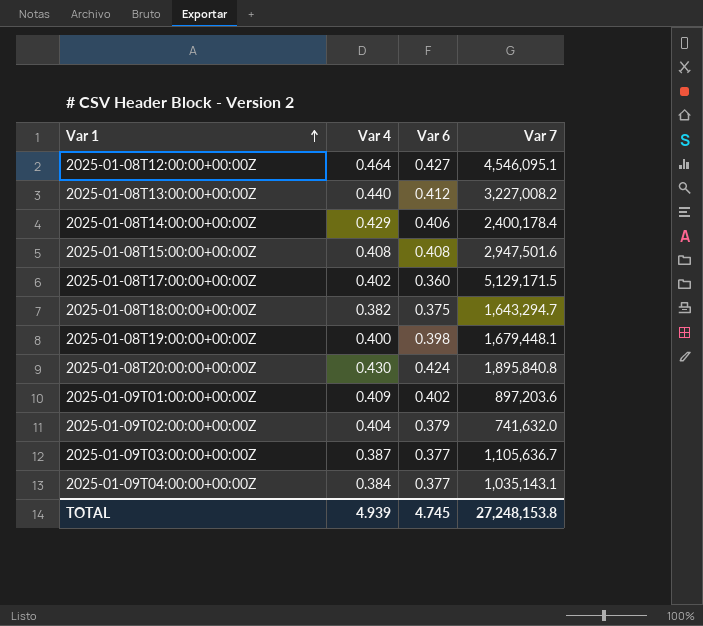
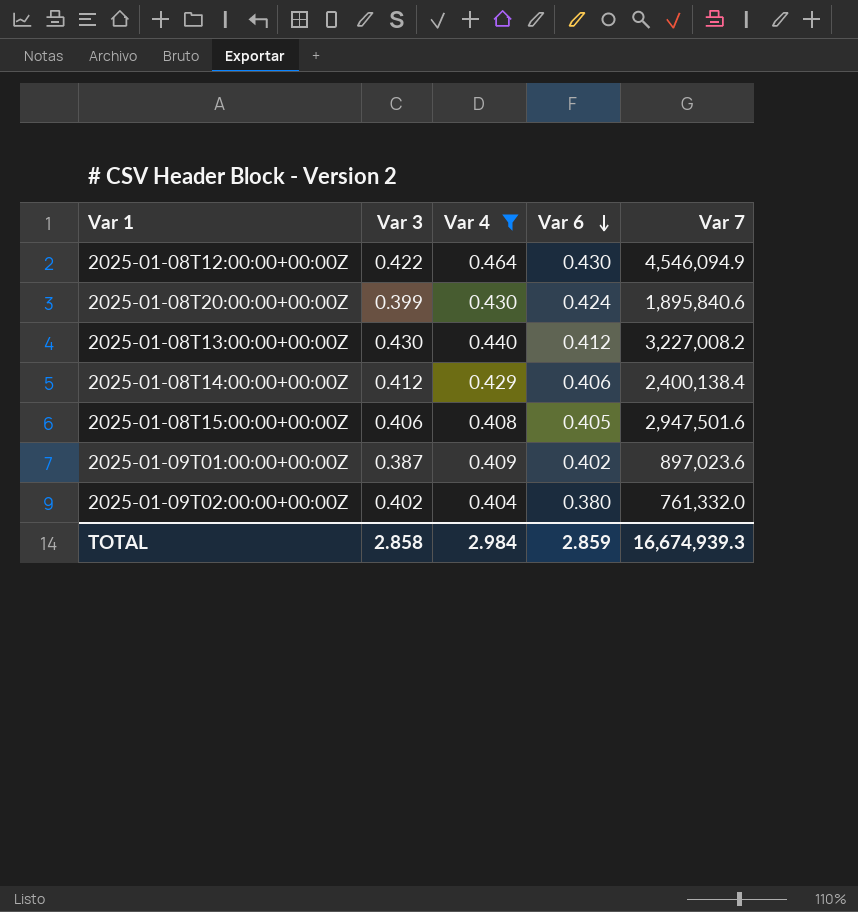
filter: none -> Var 4 >= 0.404
row order: Var 1 ascending -> Var 6 descending
column Var 3 | position: none -> 2
2025-01-08T12:00:00+00:00Z | Var 6: 0.427 -> 0.430
2025-01-08T12:00:00+00:00Z | Var 7: 4,546,095.1 -> 4,546,094.9
2025-01-08T20:00:00+00:00Z | Var 7: 1,895,840.8 -> 1,895,840.6
2025-01-08T14:00:00+00:00Z | Var 7: 2,400,178.4 -> 2,400,138.4
2025-01-08T15:00:00+00:00Z | Var 6: 0.408 -> 0.405
2025-01-09T01:00:00+00:00Z | Var 7: 897,203.6 -> 897,023.6
2025-01-09T02:00:00+00:00Z | Var 6: 0.379 -> 0.380
2025-01-09T02:00:00+00:00Z | Var 7: 741,632.0 -> 761,332.0
TOTAL | Var 4: 4.939 -> 2.984
TOTAL | Var 6: 4.745 -> 2.859
TOTAL | Var 7: 27,248,153.8 -> 16,674,939.3

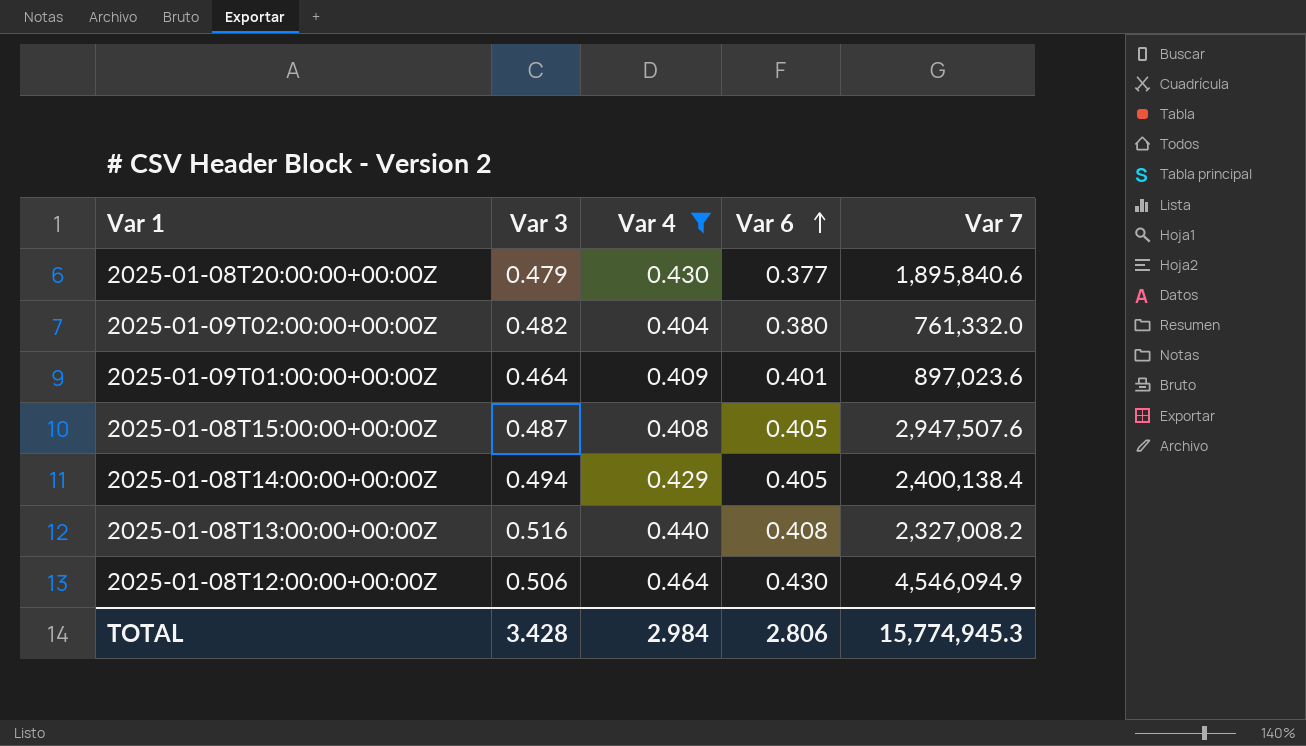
row order: Var 6 descending -> Var 6 ascending
2025-01-08T20:00:00+00:00Z | Var 3: 0.399 -> 0.479
2025-01-08T20:00:00+00:00Z | Var 6: 0.424 -> 0.377
2025-01-09T02:00:00+00:00Z | Var 3: 0.402 -> 0.482
2025-01-09T01:00:00+00:00Z | Var 3: 0.387 -> 0.464
2025-01-09T01:00:00+00:00Z | Var 6: 0.402 -> 0.401
2025-01-08T15:00:00+00:00Z | Var 3: 0.406 -> 0.487
2025-01-08T15:00:00+00:00Z | Var 7: 2,947,501.6 -> 2,947,507.6
2025-01-08T14:00:00+00:00Z | Var 3: 0.412 -> 0.494
2025-01-08T14:00:00+00:00Z | Var 6: 0.406 -> 0.405
2025-01-08T13:00:00+00:00Z | Var 3: 0.430 -> 0.516
2025-01-08T13:00:00+00:00Z | Var 6: 0.412 -> 0.408
2025-01-08T13:00:00+00:00Z | Var 7: 3,227,008.2 -> 2,327,008.2
2025-01-08T12:00:00+00:00Z | Var 3: 0.422 -> 0.506
TOTAL | Var 3: 2.858 -> 3.428
TOTAL | Var 6: 2.859 -> 2.806
TOTAL | Var 7: 16,674,939.3 -> 15,774,945.3

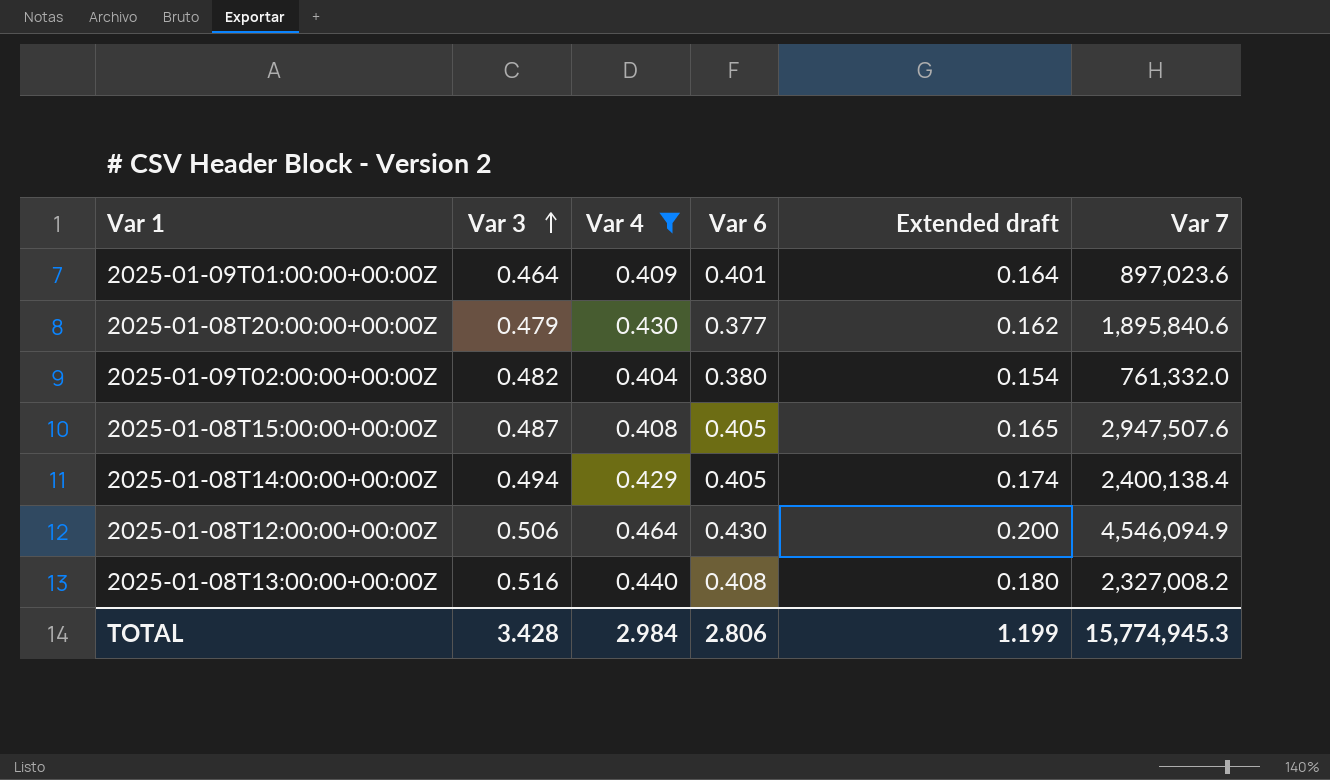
row order: Var 6 ascending -> Var 3 ascending
column Extended draft | formula: none -> [Var 4] * [Var 6]

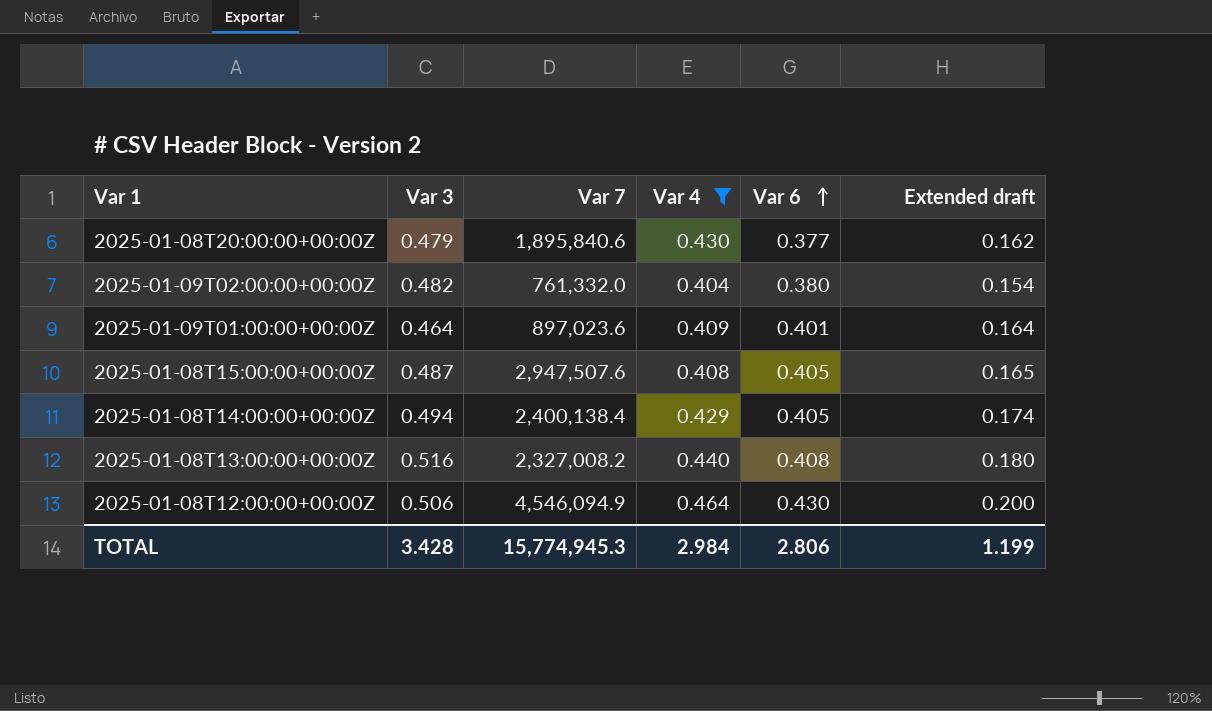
row order: Var 3 ascending -> Var 6 ascending
column Var 7 | position: 6 -> 3

